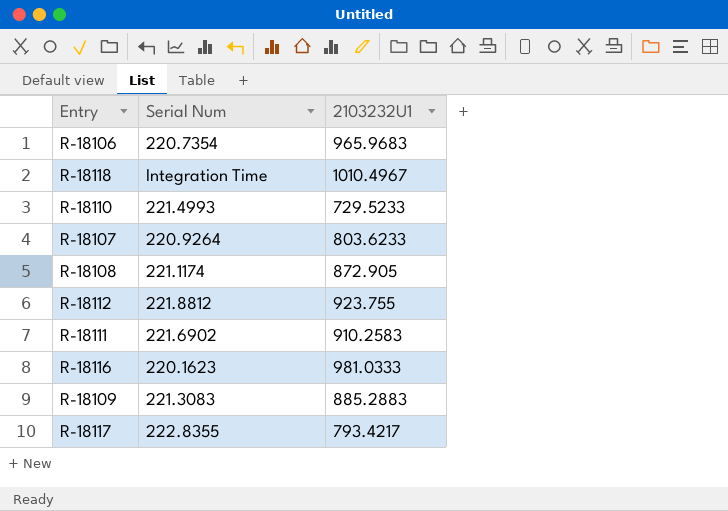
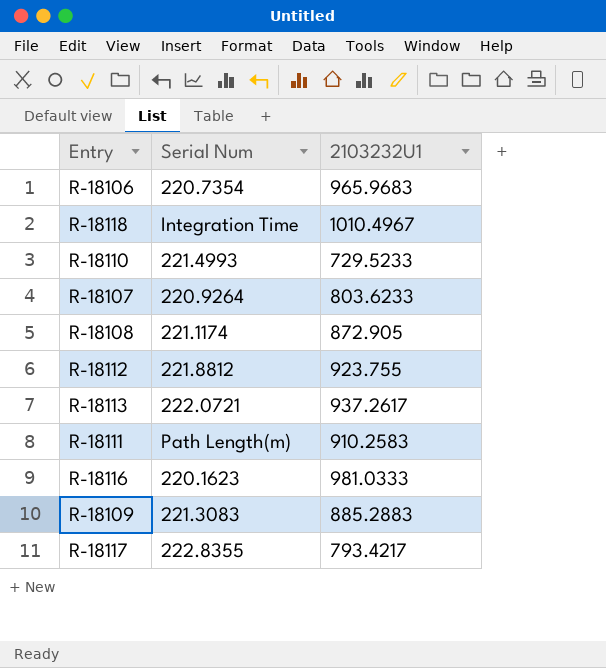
row R-18113: none -> 222.0721 | 937.2617
R-18111 | Serial Num: 221.6902 -> Path Length(m)

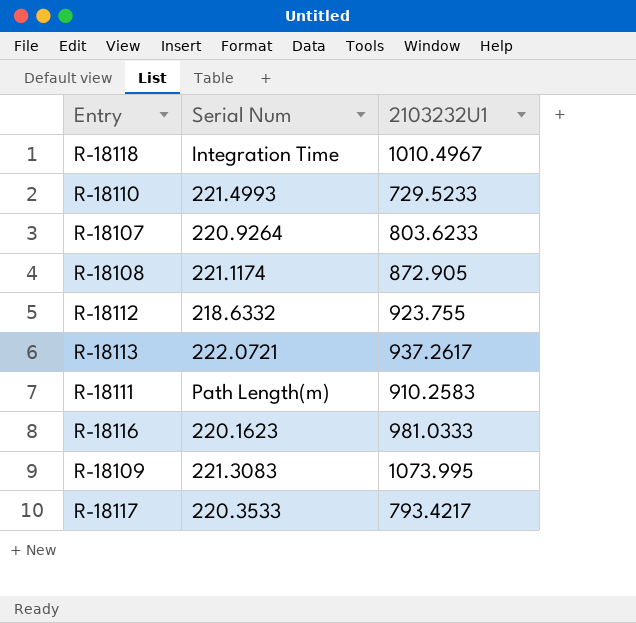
row R-18106: 220.7354 | 965.9683 -> none
R-18112 | Serial Num: 221.8812 -> 218.6332
R-18109 | 2103232U1: 885.2883 -> 1073.995
R-18117 | Serial Num: 222.8355 -> 220.3533

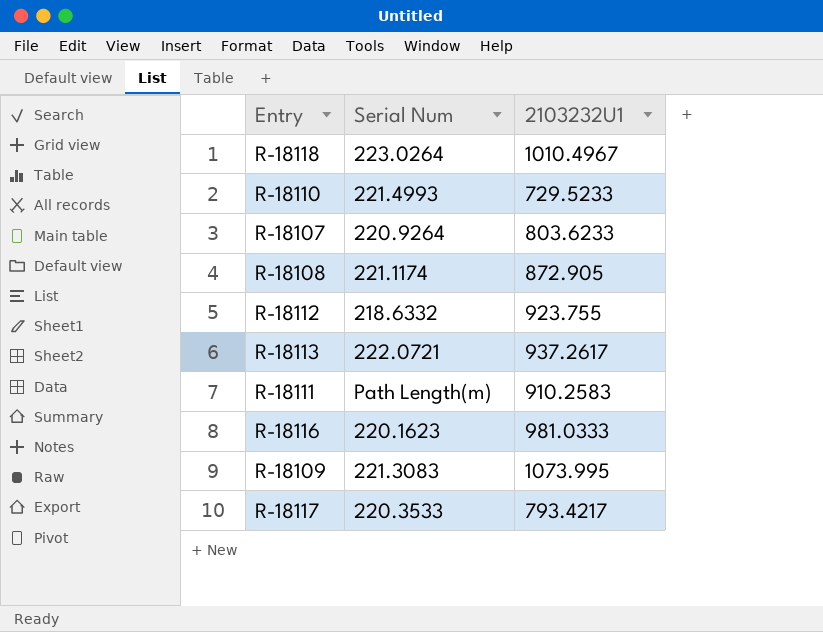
R-18118 | Serial Num: Integration Time -> 223.0264

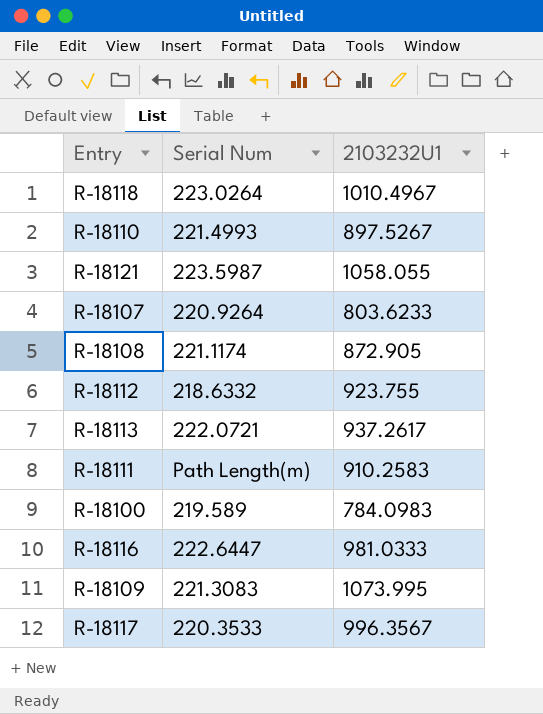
R-18110 | 2103232U1: 729.5233 -> 897.5267
row R-18121: none -> 223.5987 | 1058.055
row R-18100: none -> 219.589 | 784.0983
R-18116 | Serial Num: 220.1623 -> 222.6447
R-18117 | 2103232U1: 793.4217 -> 996.3567

